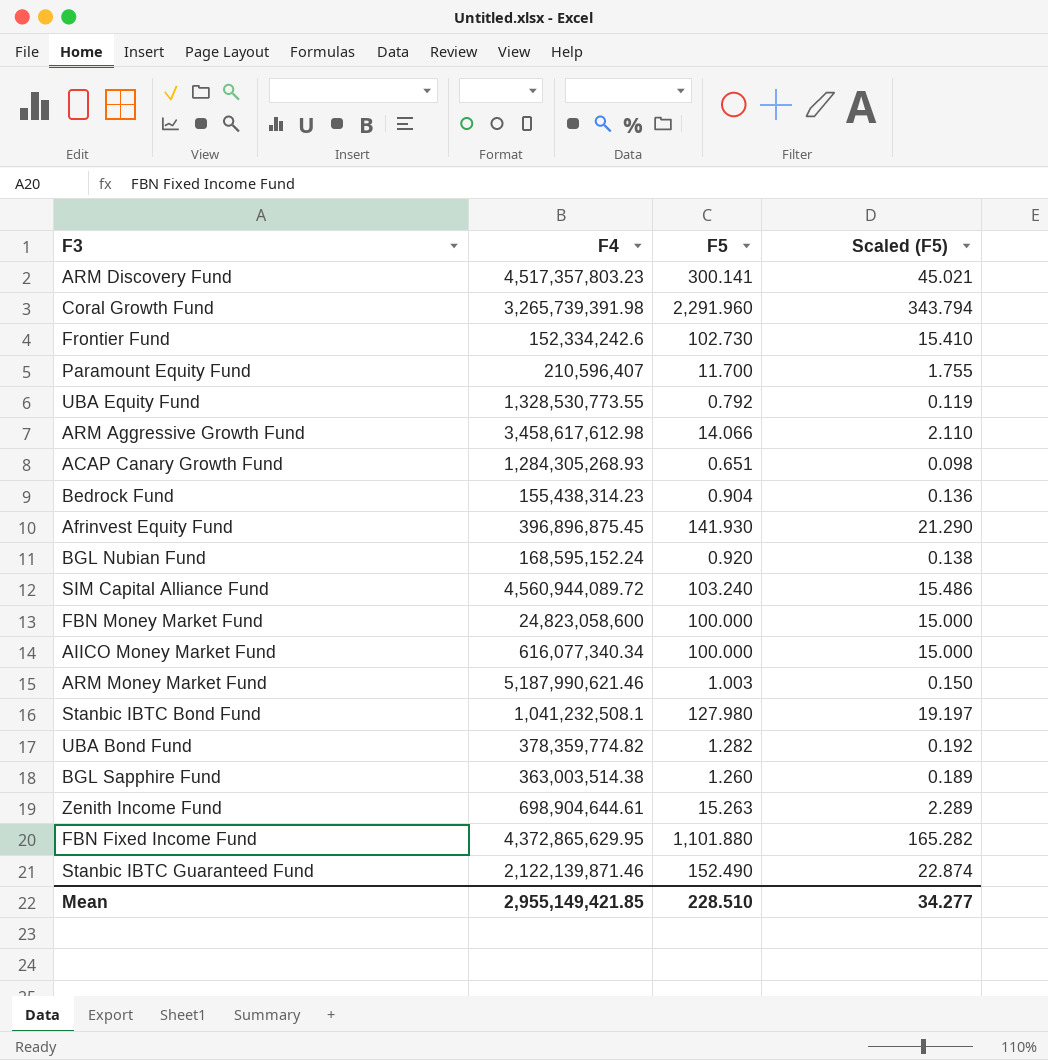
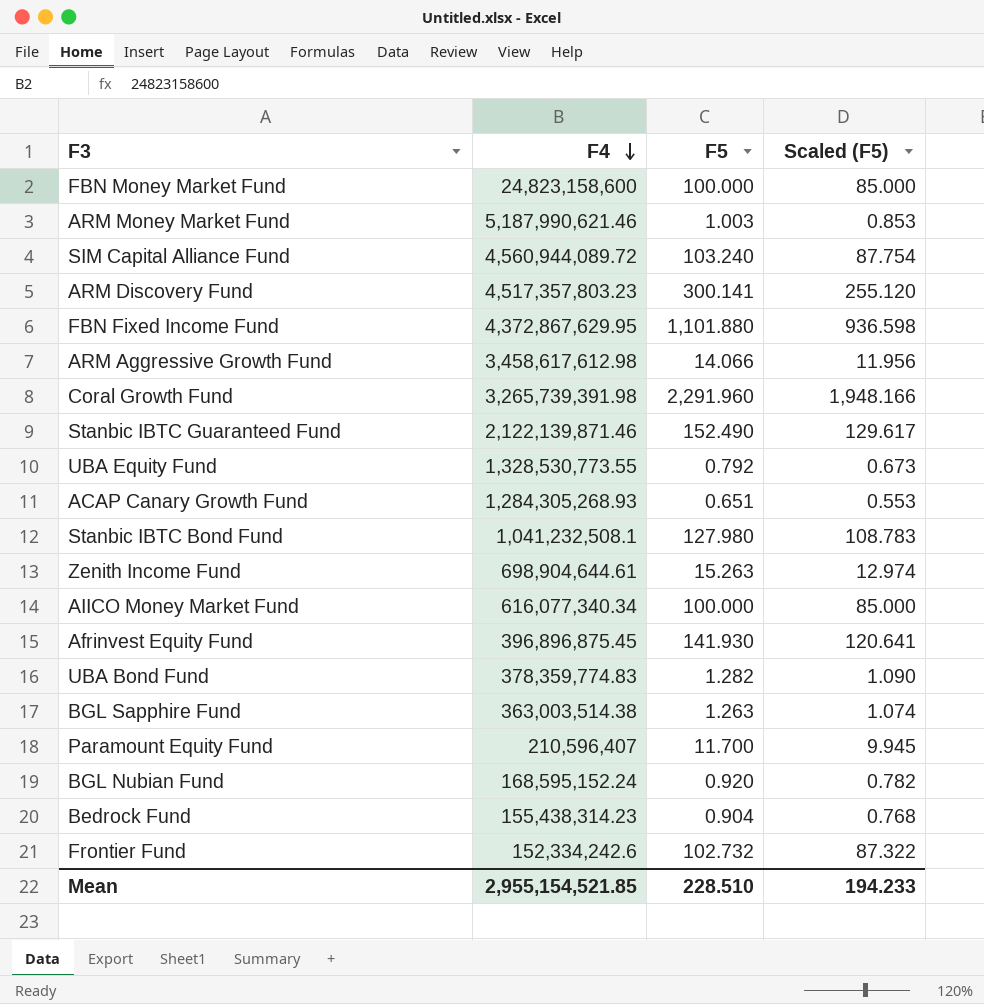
row order: none -> F4 descending
column Scaled (F5) | formula: [F5] * 0.15 -> [F5] * 0.85
FBN Money Market Fund | F4: 24,823,058,600 -> 24,823,158,600
FBN Fixed Income Fund | F4: 4,372,865,629.95 -> 4,372,867,629.95
UBA Bond Fund | F4: 378,359,774.82 -> 378,359,774.83
BGL Sapphire Fund | F5: 1.260 -> 1.263
Frontier Fund | F5: 102.730 -> 102.732
Mean | F4: 2,955,149,421.85 -> 2,955,154,521.85
Mean | Scaled (F5): 34.277 -> 194.233

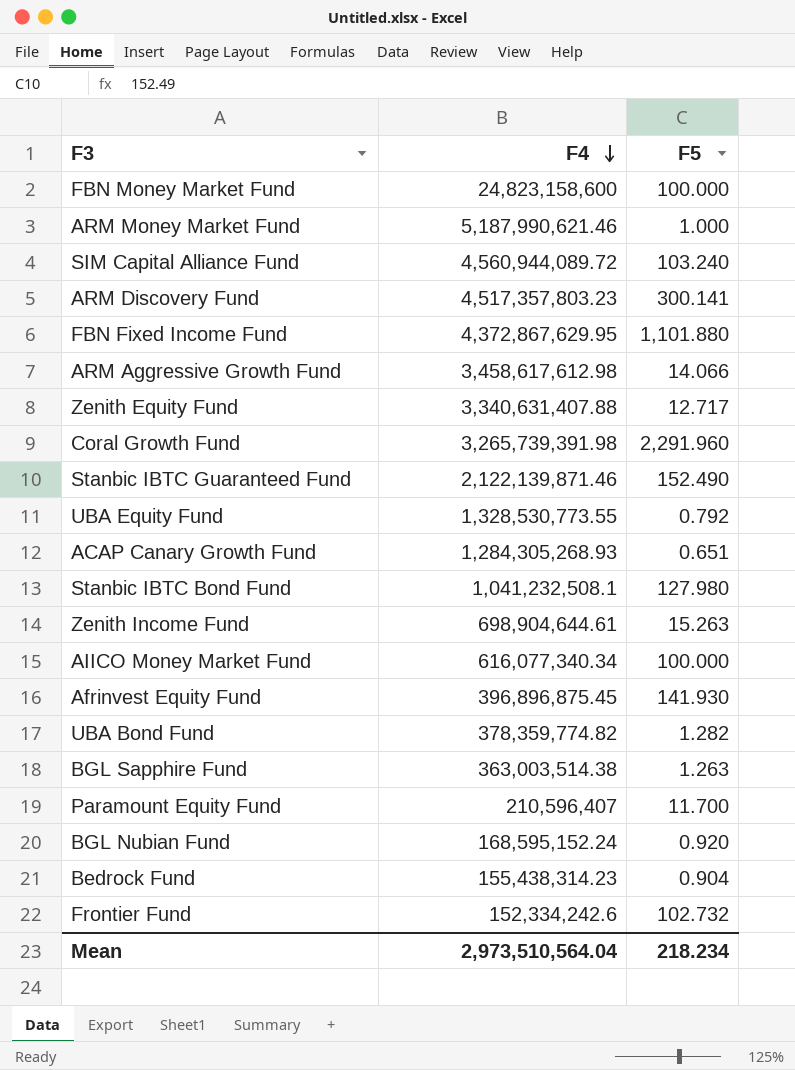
column Scaled (F5) | formula: [F5] * 0.85 -> none
ARM Money Market Fund | F5: 1.003 -> 1.000
row Zenith Equity Fund: none -> 3,340,631,407.88 | 12.717
UBA Bond Fund | F4: 378,359,774.83 -> 378,359,774.82
Mean | F4: 2,955,154,521.85 -> 2,973,510,564.04
Mean | F5: 228.510 -> 218.234

